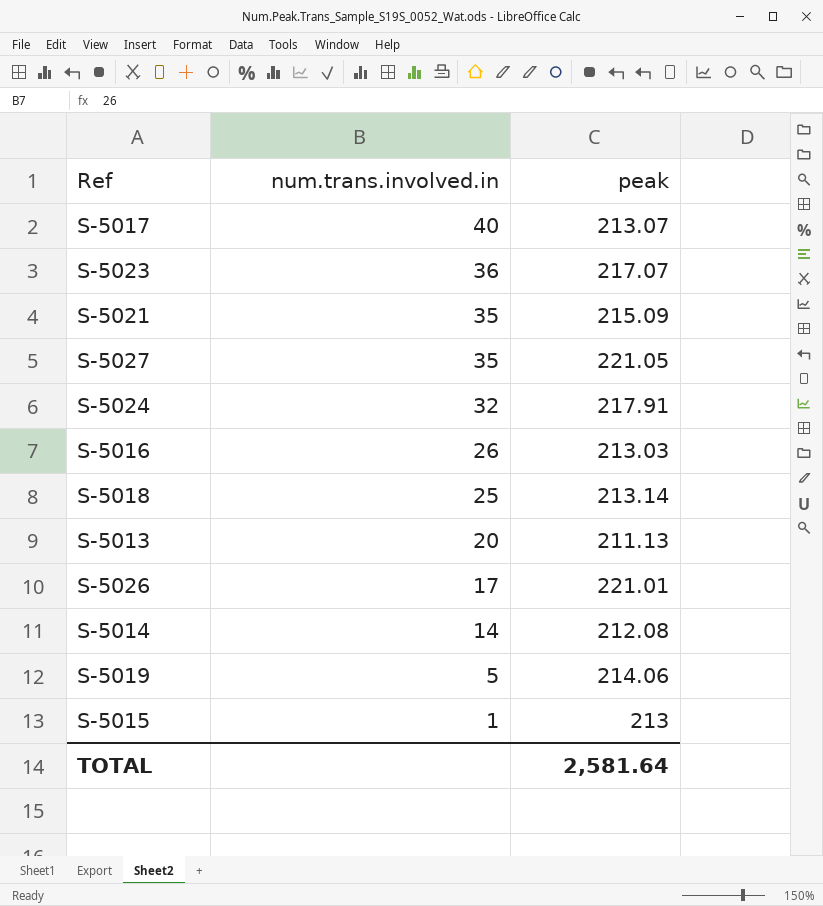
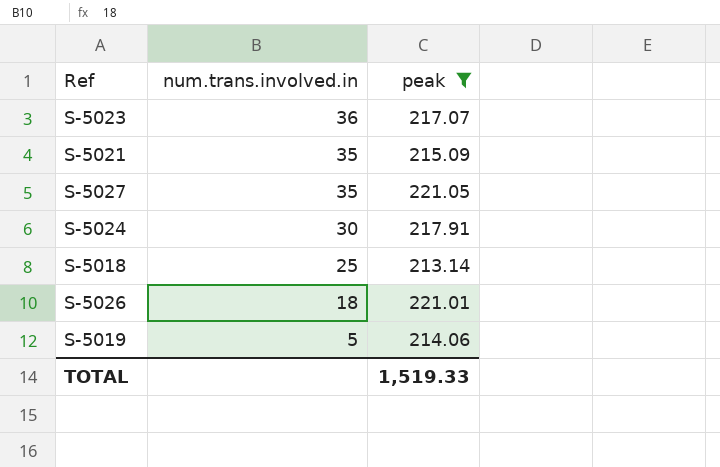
filter: none -> peak >= 213.14
S-5024 | num.trans.involved.in: 32 -> 30
S-5026 | num.trans.involved.in: 17 -> 18
TOTAL | peak: 2,581.64 -> 1,519.33

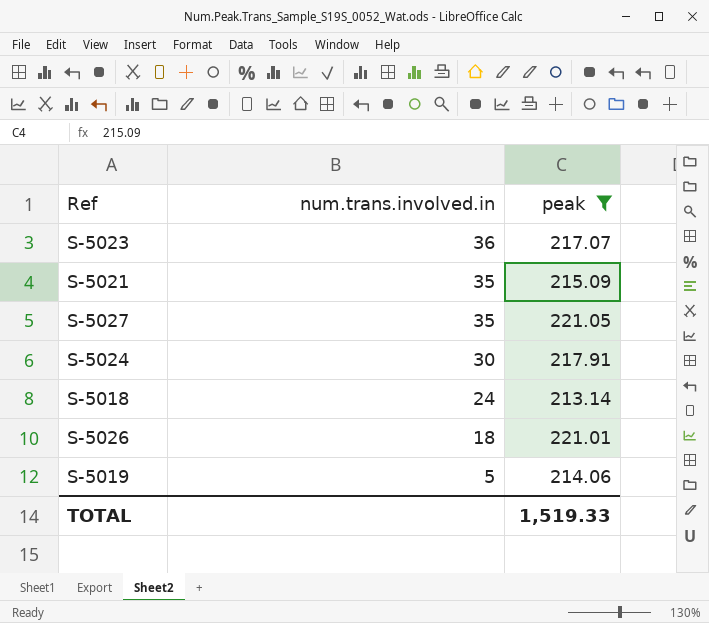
S-5018 | num.trans.involved.in: 25 -> 24

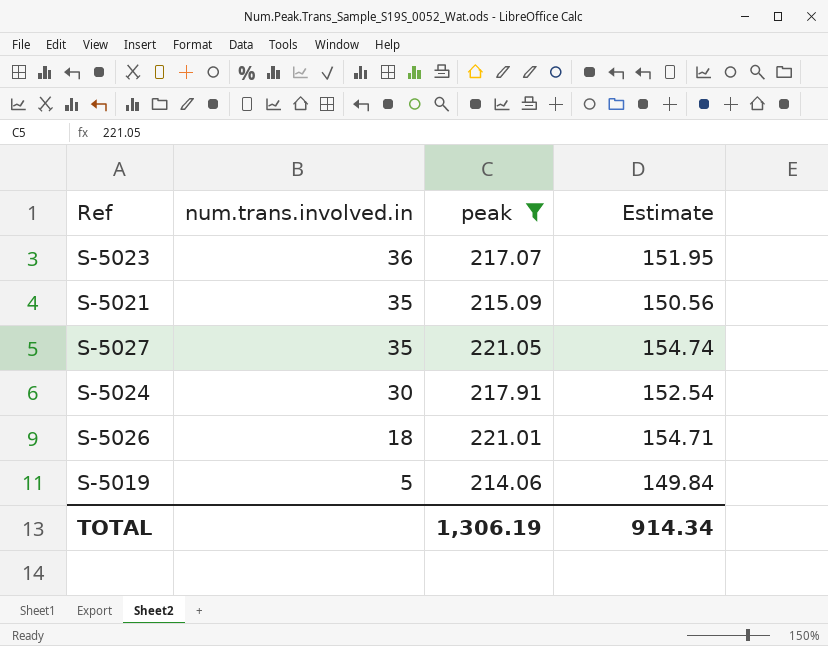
column Estimate | formula: none -> [peak] * 0.7
row S-5018: 24 | 213.14 -> none
TOTAL | peak: 1,519.33 -> 1,306.19

